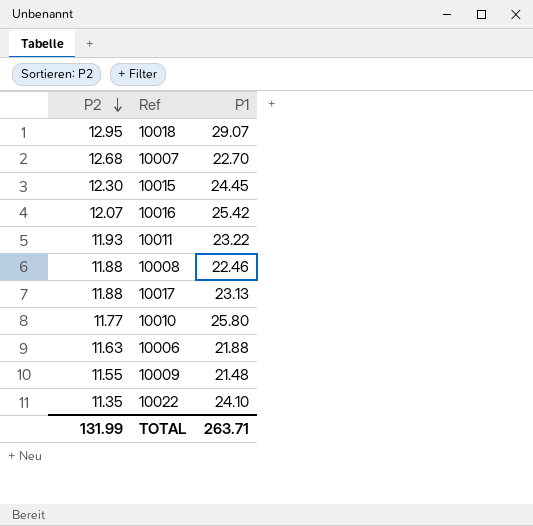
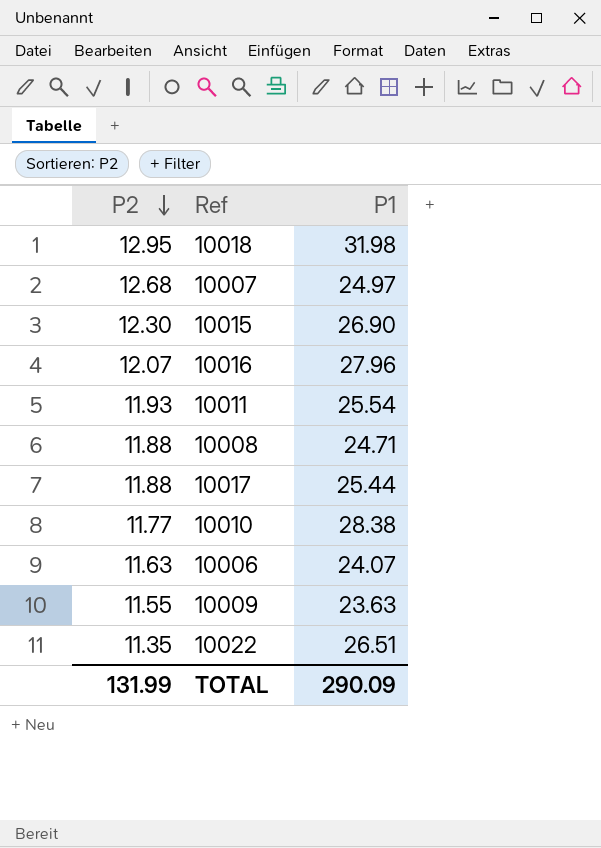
10018 | P1: 29.07 -> 31.98
10007 | P1: 22.70 -> 24.97
10015 | P1: 24.45 -> 26.90
10016 | P1: 25.42 -> 27.96
10011 | P1: 23.22 -> 25.54
10008 | P1: 22.46 -> 24.71
10017 | P1: 23.13 -> 25.44
10010 | P1: 25.80 -> 28.38
10006 | P1: 21.88 -> 24.07
10009 | P1: 21.48 -> 23.63
10022 | P1: 24.10 -> 26.51
TOTAL | P1: 263.71 -> 290.09

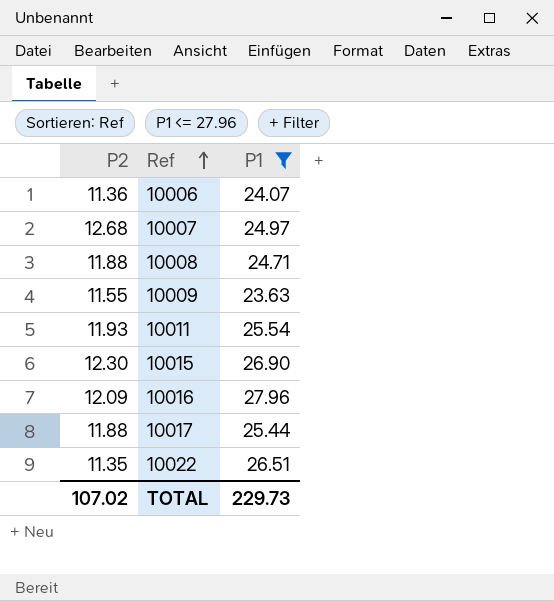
filter: none -> P1 <= 27.96
row order: P2 descending -> Ref ascending
10006 | P2: 11.63 -> 11.36
10016 | P2: 12.07 -> 12.09
TOTAL | P2: 131.99 -> 107.02
TOTAL | P1: 290.09 -> 229.73

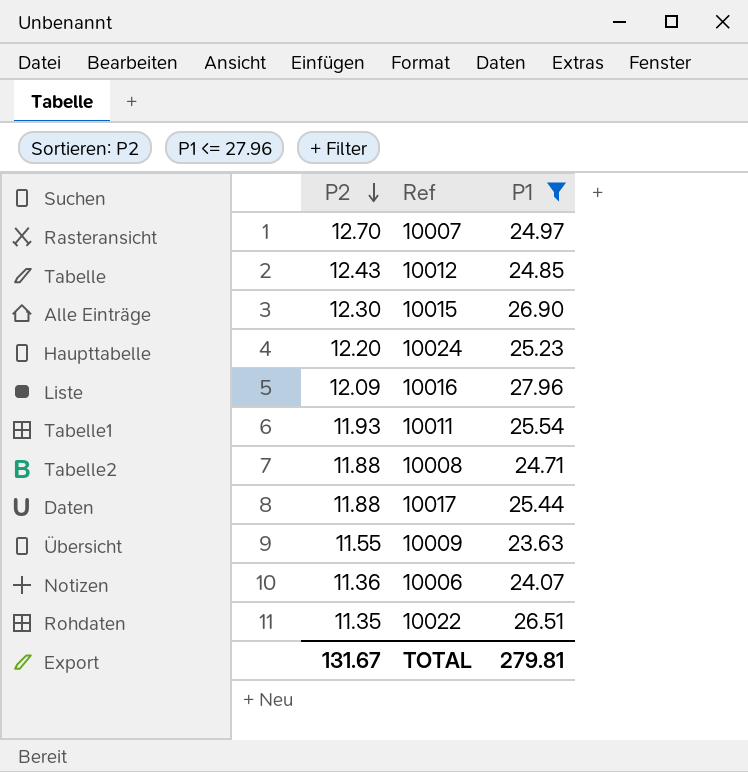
row order: Ref ascending -> P2 descending
10007 | P2: 12.68 -> 12.70
row 10012: none -> 12.43 | 24.85
row 10024: none -> 12.20 | 25.23
TOTAL | P2: 107.02 -> 131.67
TOTAL | P1: 229.73 -> 279.81

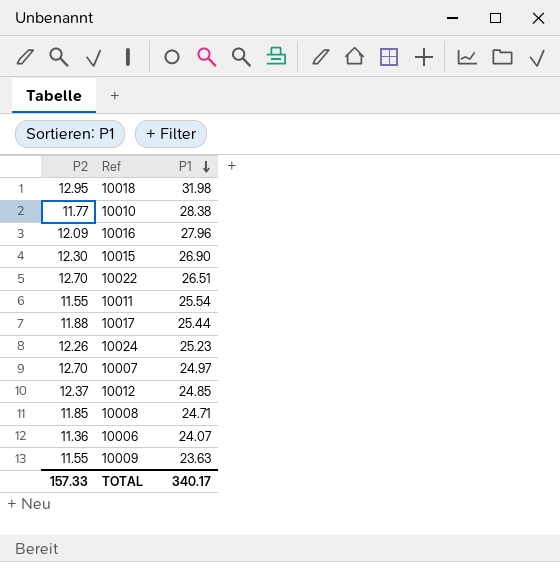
filter: P1 <= 27.96 -> none
row order: P2 descending -> P1 descending
10022 | P2: 11.35 -> 12.70
10011 | P2: 11.93 -> 11.55
10024 | P2: 12.20 -> 12.26
10012 | P2: 12.43 -> 12.37
10008 | P2: 11.88 -> 11.85
TOTAL | P2: 131.67 -> 157.33
TOTAL | P1: 279.81 -> 340.17

